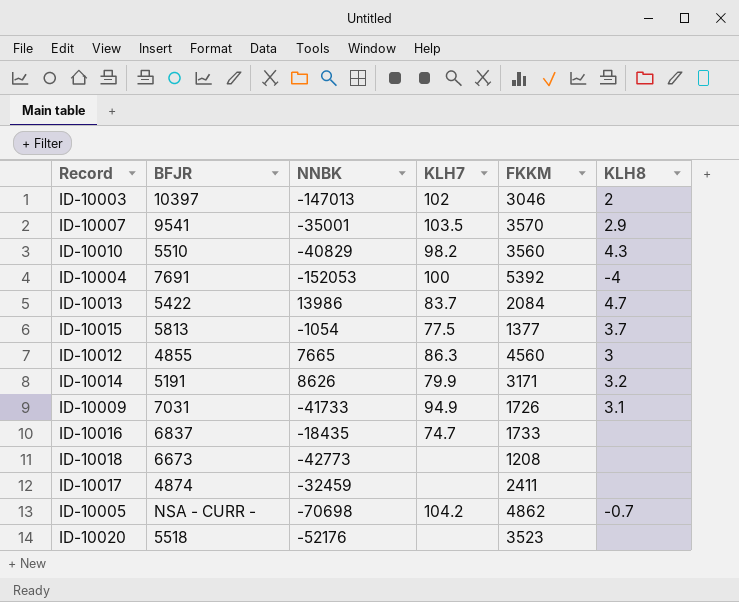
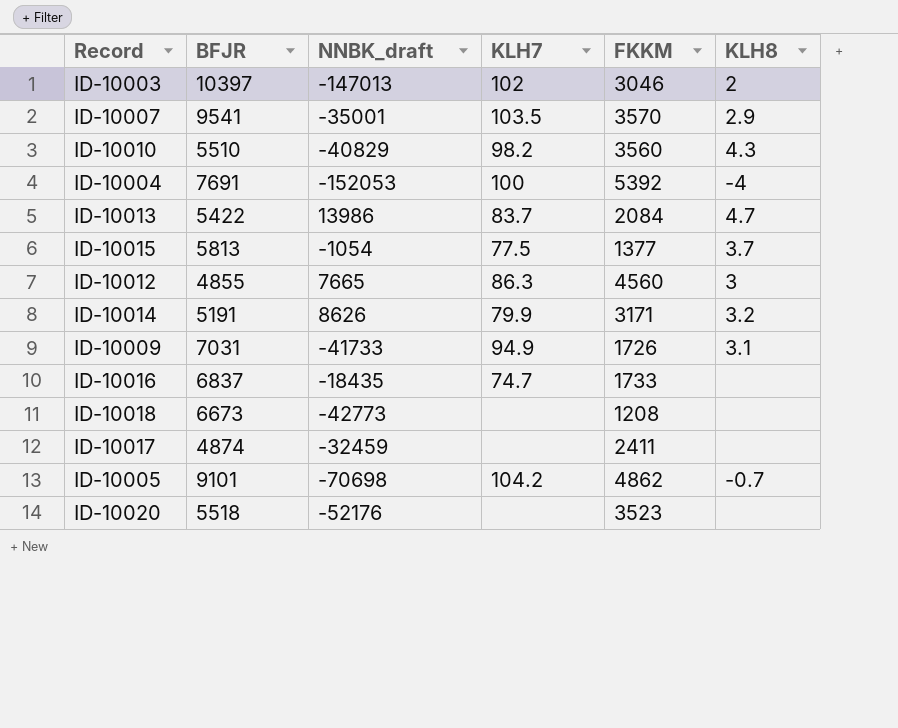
column name: NNBK -> NNBK_draft
ID-10005 | BFJR: NSA - CURR - -> 9101

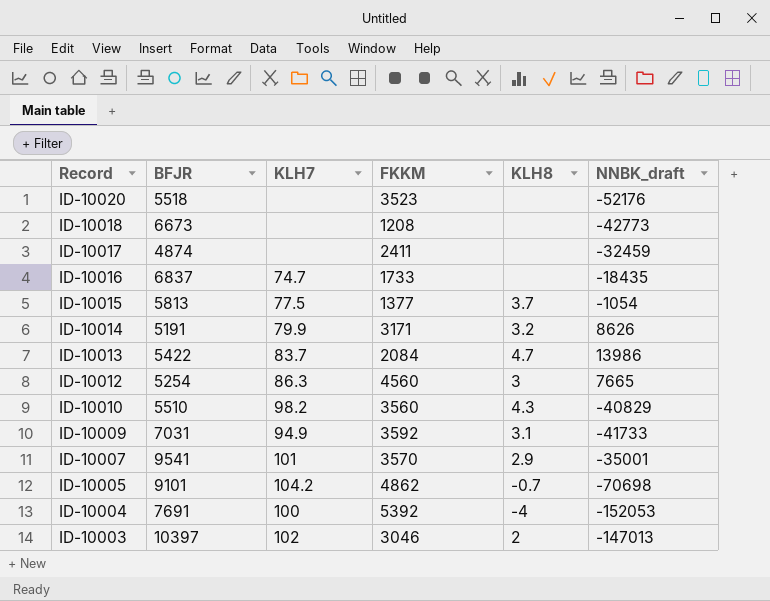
row order: none -> Record descending
column NNBK_draft | position: 3 -> 6
ID-10012 | BFJR: 4855 -> 5254
ID-10009 | FKKM: 1726 -> 3592
ID-10007 | KLH7: 103.5 -> 101

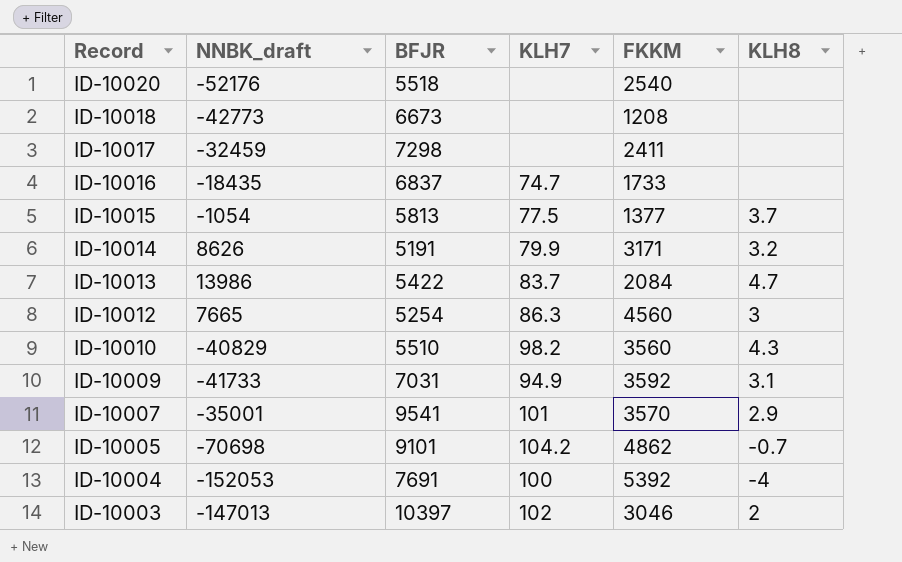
column NNBK_draft | position: 6 -> 2
ID-10020 | FKKM: 3523 -> 2540
ID-10017 | BFJR: 4874 -> 7298

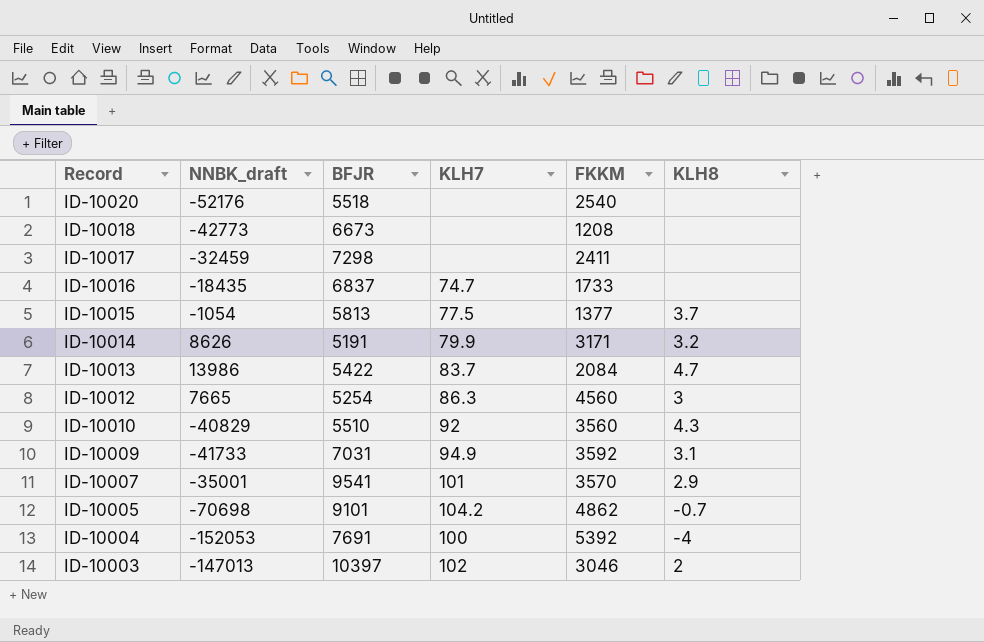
ID-10010 | KLH7: 98.2 -> 92

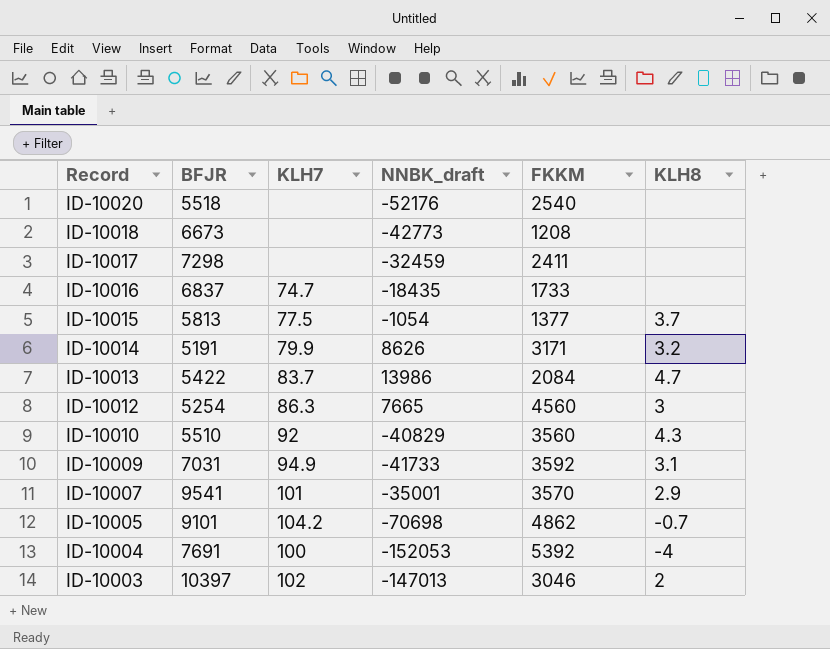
column NNBK_draft | position: 2 -> 4

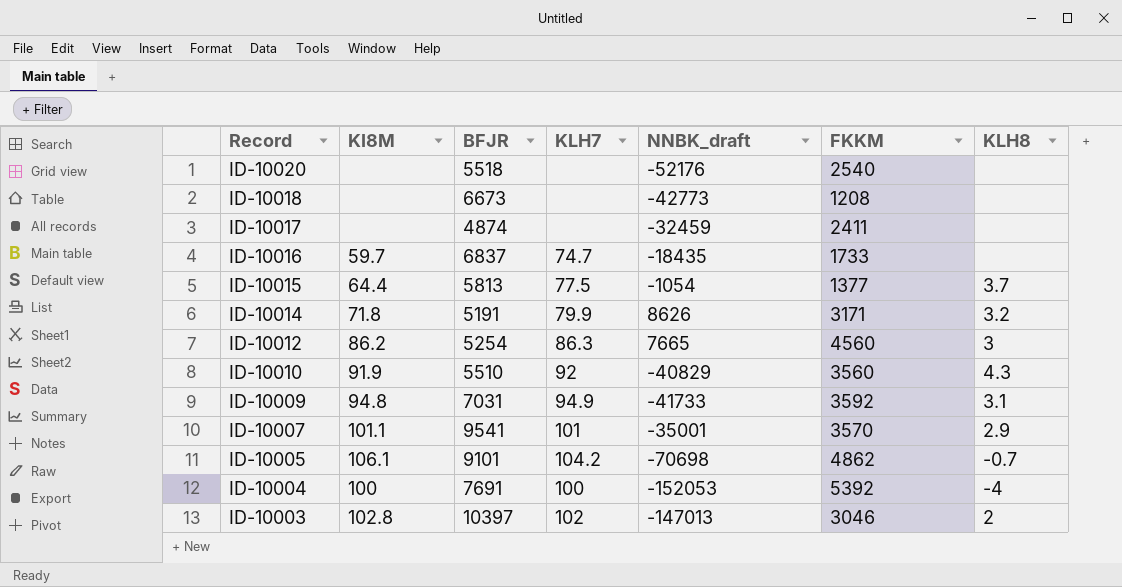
column KI8M | position: none -> 2
row ID-10013: 5422 | 83.7 | 13986 | 2084 | 4.7 -> none
ID-10017 | BFJR: 7298 -> 4874

